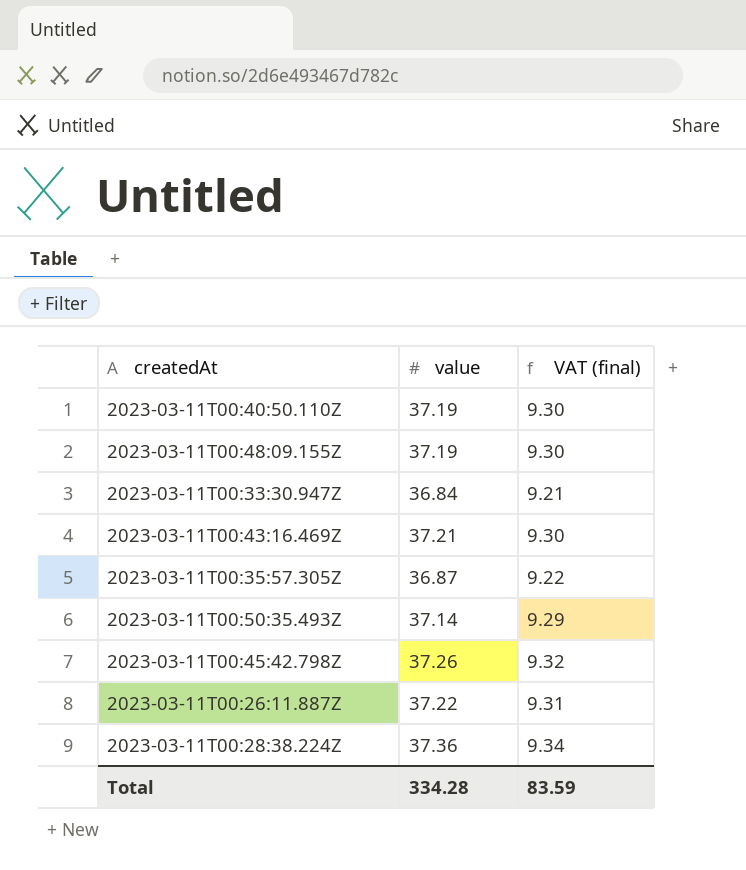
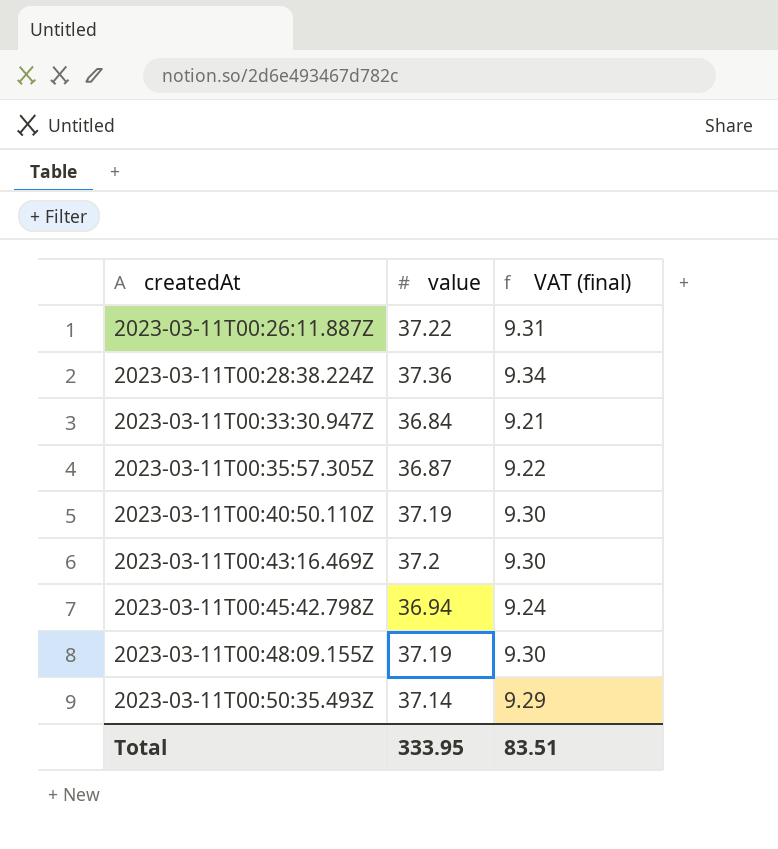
row order: none -> createdAt ascending
2023-03-11T00:43:16.469Z | value: 37.21 -> 37.2
2023-03-11T00:45:42.798Z | value: 37.26 -> 36.94
2023-03-11T00:45:42.798Z | VAT (final): 9.32 -> 9.24
Total | value: 334.28 -> 333.95
Total | VAT (final): 83.59 -> 83.51

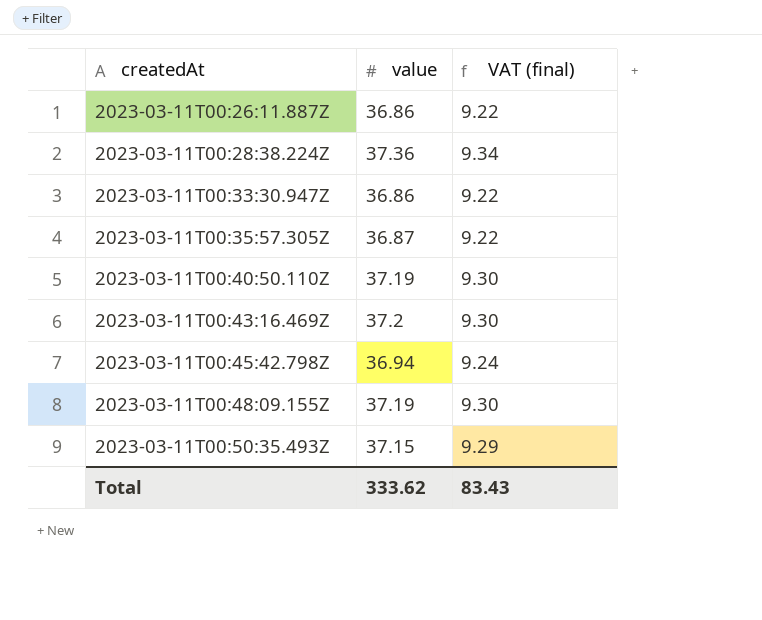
2023-03-11T00:26:11.887Z | value: 37.22 -> 36.86
2023-03-11T00:26:11.887Z | VAT (final): 9.31 -> 9.22
2023-03-11T00:33:30.947Z | value: 36.84 -> 36.86
2023-03-11T00:33:30.947Z | VAT (final): 9.21 -> 9.22
2023-03-11T00:50:35.493Z | value: 37.14 -> 37.15
Total | value: 333.95 -> 333.62
Total | VAT (final): 83.51 -> 83.43

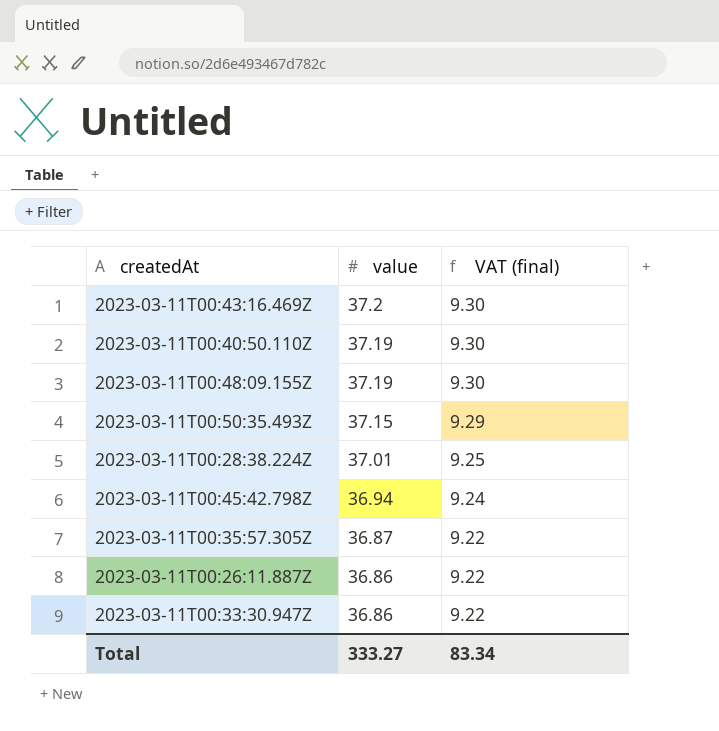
row order: createdAt ascending -> value descending
2023-03-11T00:28:38.224Z | value: 37.36 -> 37.01
2023-03-11T00:28:38.224Z | VAT (final): 9.34 -> 9.25
Total | value: 333.62 -> 333.27
Total | VAT (final): 83.43 -> 83.34

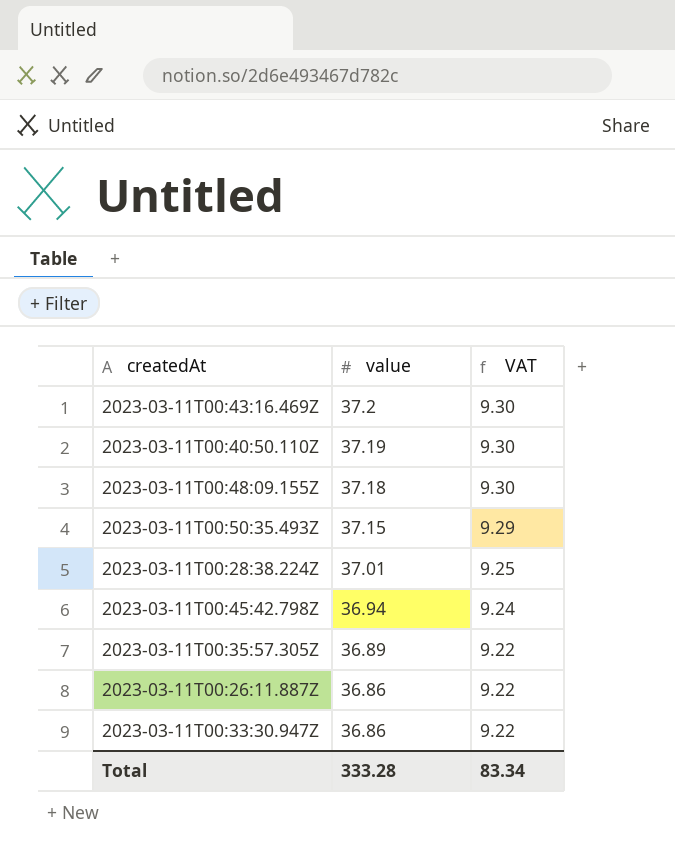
column name: VAT (final) -> VAT
2023-03-11T00:48:09.155Z | value: 37.19 -> 37.18
2023-03-11T00:35:57.305Z | value: 36.87 -> 36.89
Total | value: 333.27 -> 333.28

